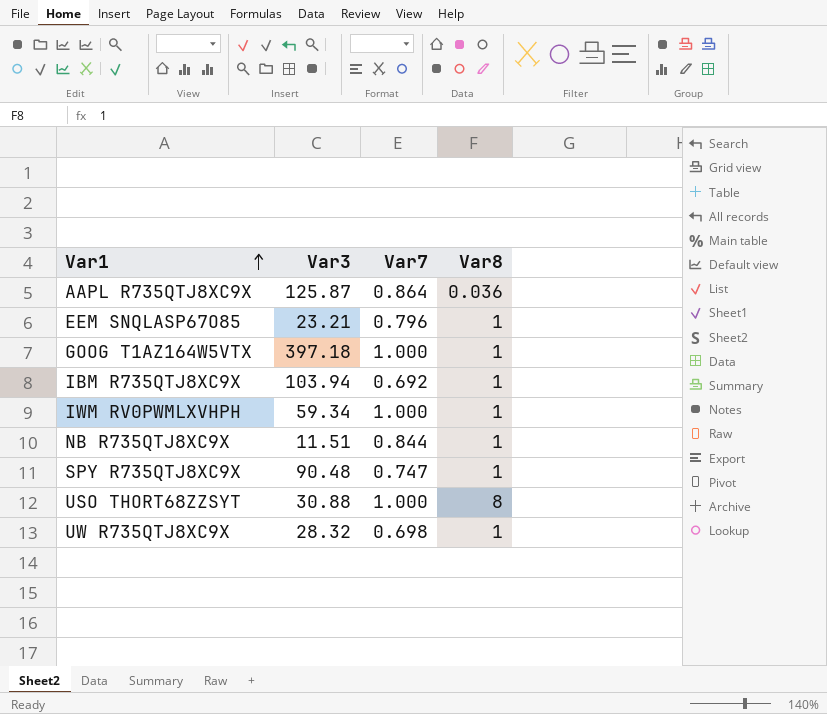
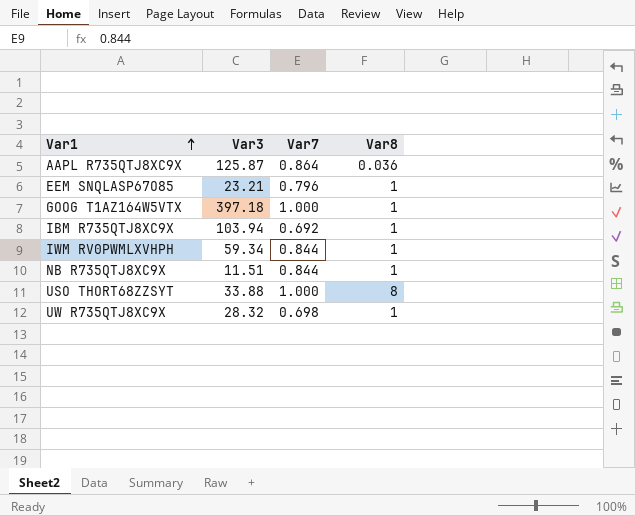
row SPY R735QTJ8XC9X: 90.48 | 0.747 | 1 -> none
IWM RV0PWMLXVHPH | Var7: 1.000 -> 0.844
USO THORT68ZZSYT | Var3: 30.88 -> 33.88

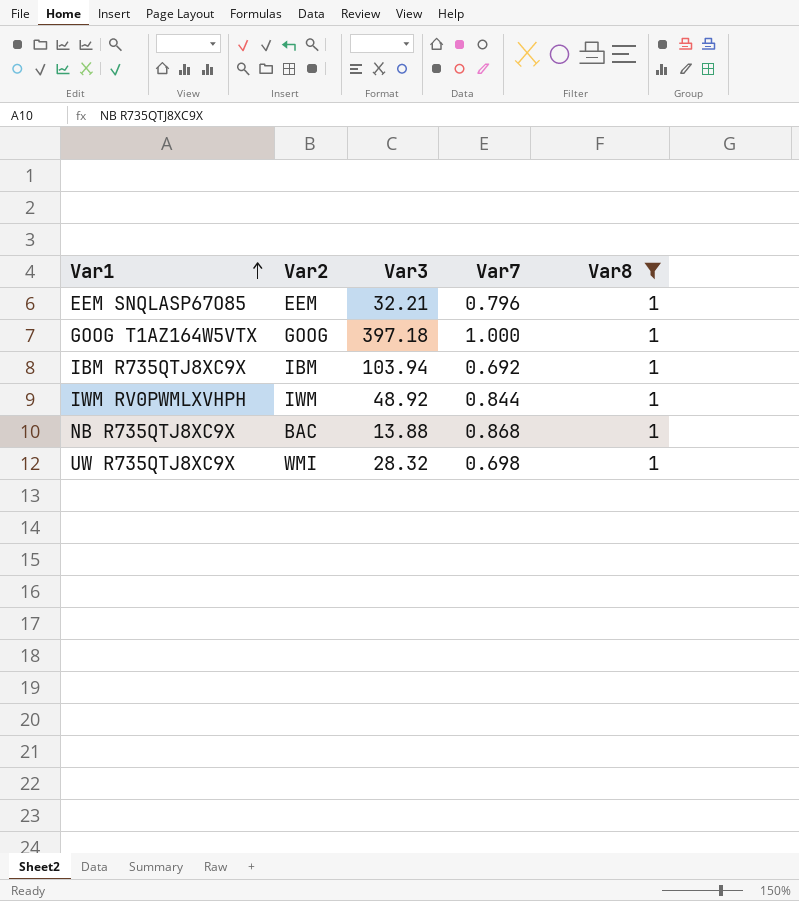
filter: none -> Var8 = 1
column Var2 | position: none -> 2
EEM SNQLASP67O85 | Var3: 23.21 -> 32.21
IWM RV0PWMLXVHPH | Var3: 59.34 -> 48.92
NB R735QTJ8XC9X | Var3: 11.51 -> 13.88
NB R735QTJ8XC9X | Var7: 0.844 -> 0.868

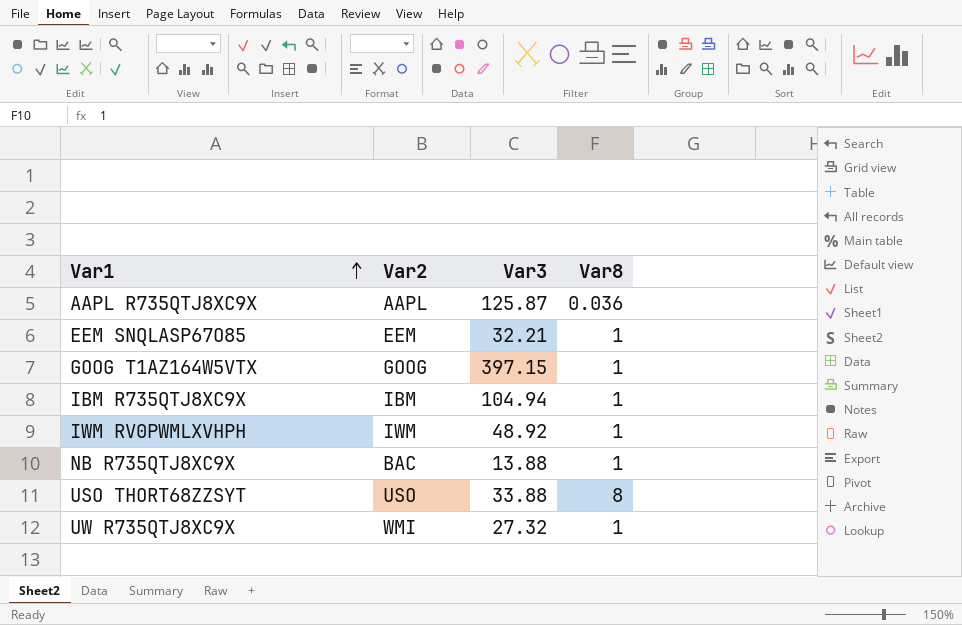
filter: Var8 = 1 -> none
column Var7 | position: 4 -> none
GOOG T1AZ164W5VTX | Var3: 397.18 -> 397.15
IBM R735QTJ8XC9X | Var3: 103.94 -> 104.94
UW R735QTJ8XC9X | Var3: 28.32 -> 27.32

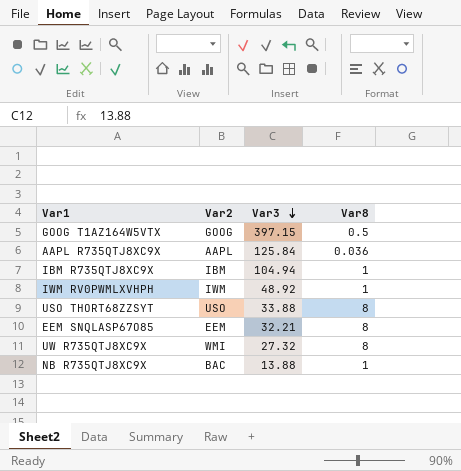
row order: Var1 ascending -> Var3 descending
GOOG T1AZ164W5VTX | Var8: 1 -> 0.5
AAPL R735QTJ8XC9X | Var3: 125.87 -> 125.84
EEM SNQLASP67O85 | Var8: 1 -> 8
UW R735QTJ8XC9X | Var8: 1 -> 8

